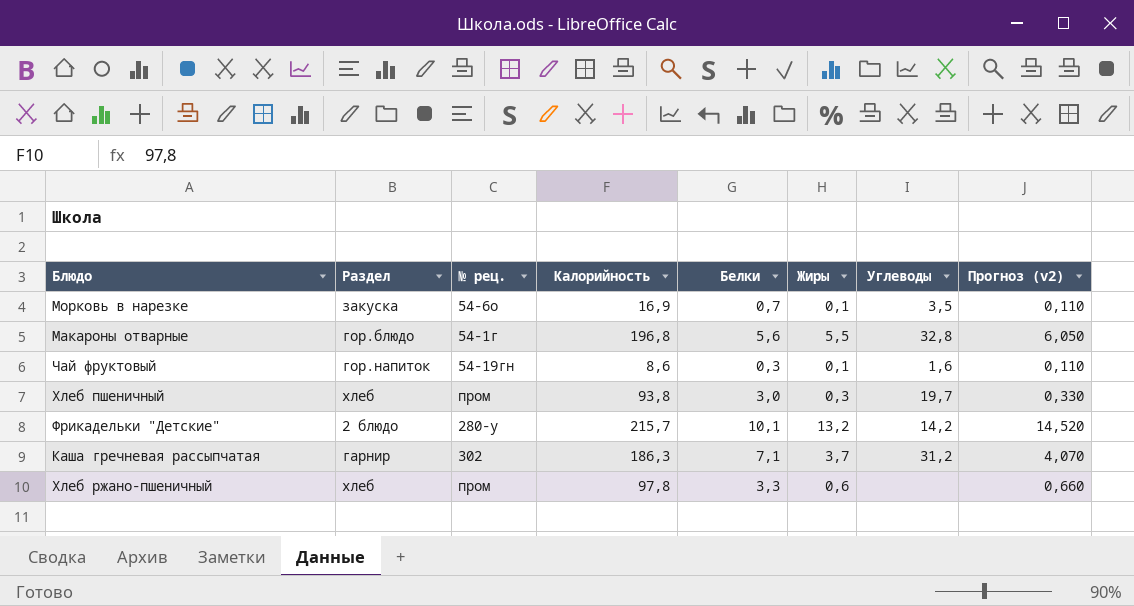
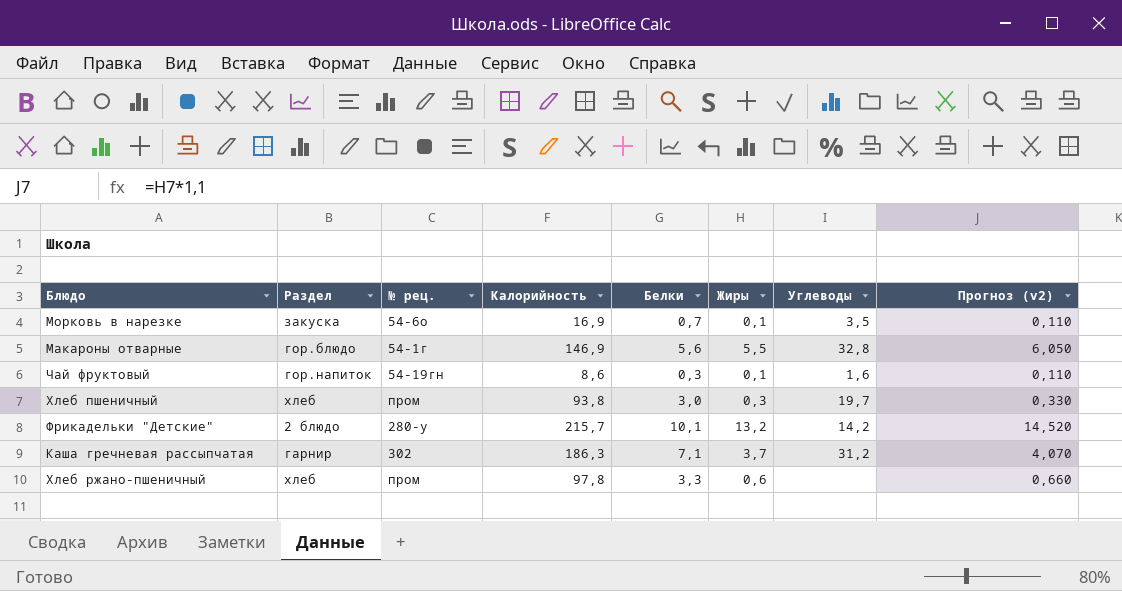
Макароны отварные | Калорийность: 196,8 -> 146,9

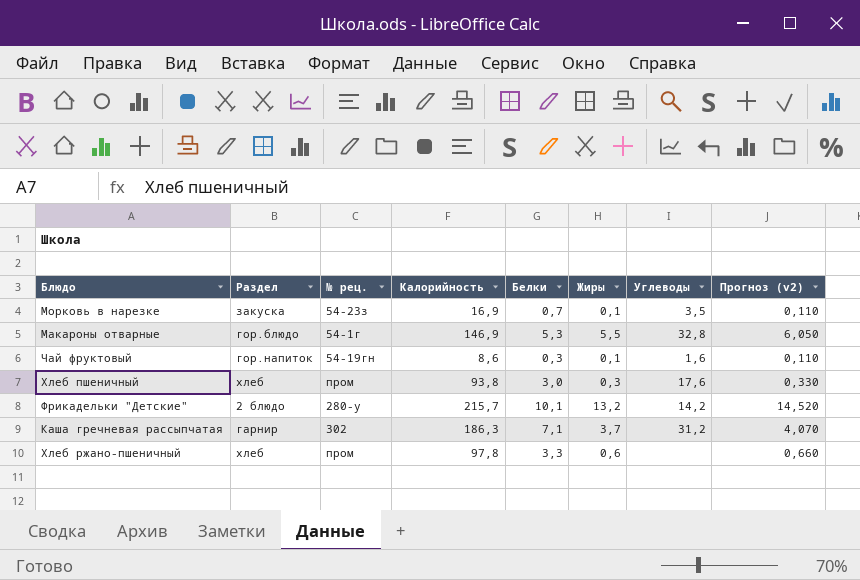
Морковь в нарезке | № рец.: 54-6о -> 54-23з
Макароны отварные | Белки: 5,6 -> 5,3
Хлеб пшеничный | Углеводы: 19,7 -> 17,6

